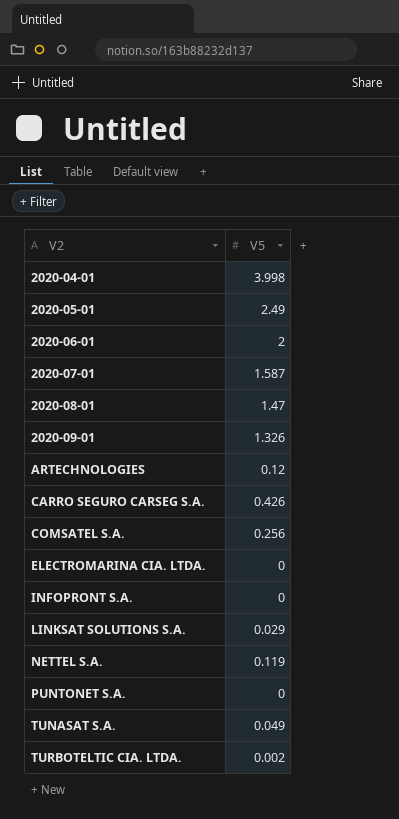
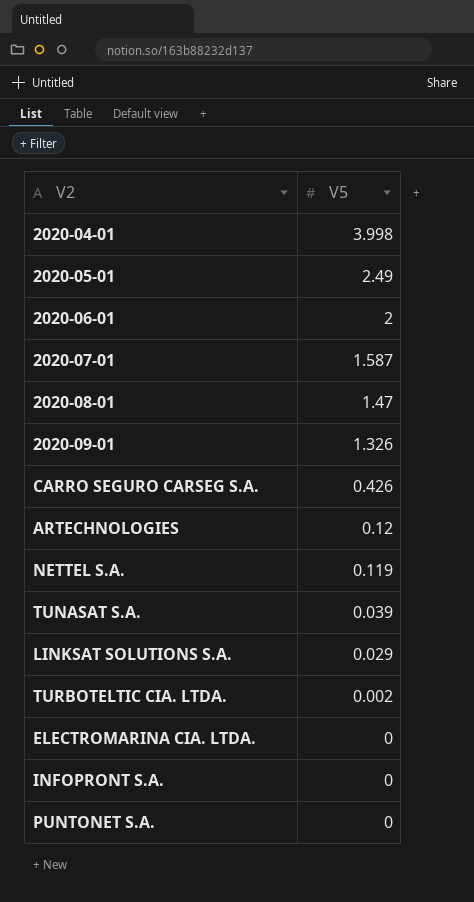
row order: V2 ascending -> V5 descending
row COMSATEL S.A.: 0.256 -> none
TUNASAT S.A. | V5: 0.049 -> 0.039

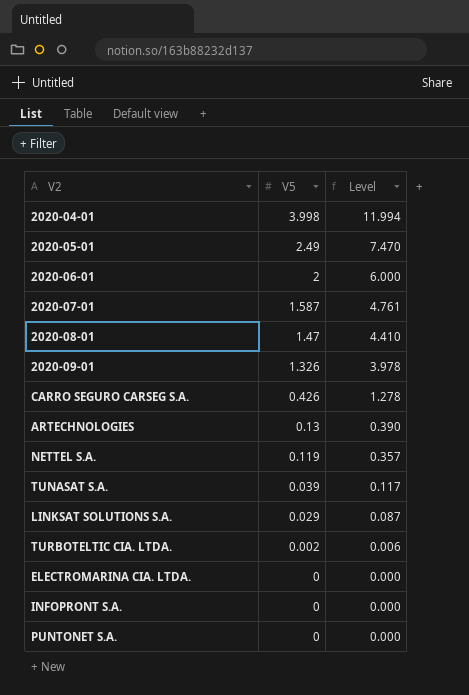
column Level | formula: none -> [V5] * 3
ARTECHNOLOGIES | V5: 0.12 -> 0.13

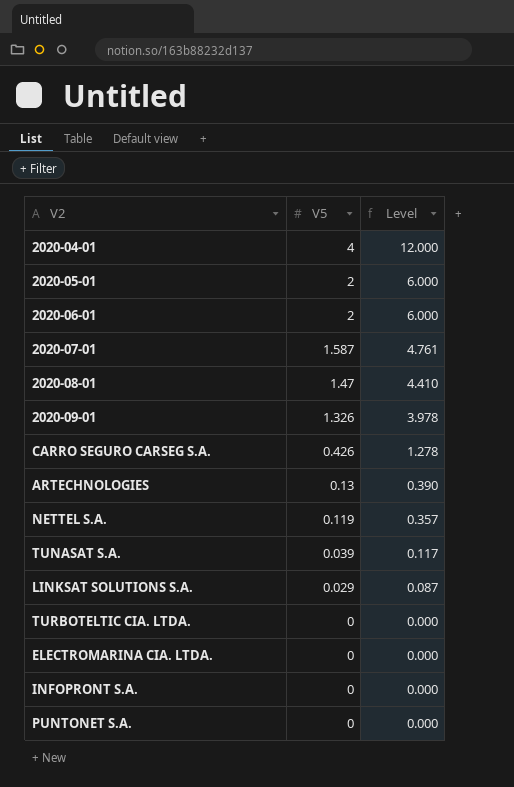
2020-04-01 | V5: 3.998 -> 4
2020-04-01 | Level: 11.994 -> 12.000
2020-05-01 | V5: 2.49 -> 2
2020-05-01 | Level: 7.470 -> 6.000
TURBOTELTIC CIA. LTDA. | V5: 0.002 -> 0
TURBOTELTIC CIA. LTDA. | Level: 0.006 -> 0.000

